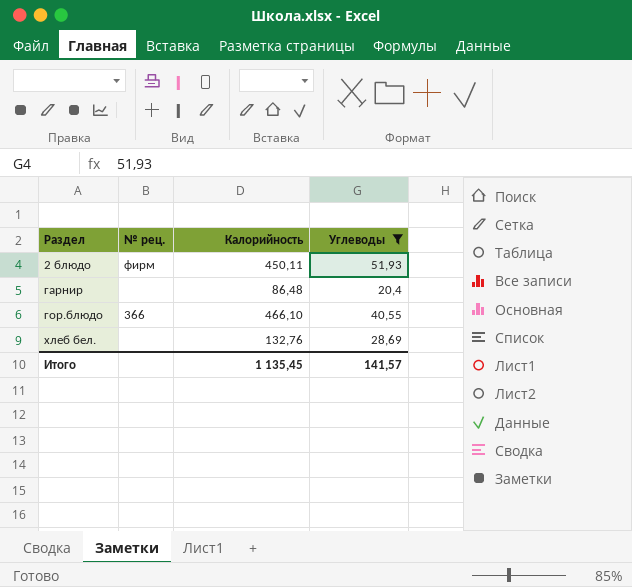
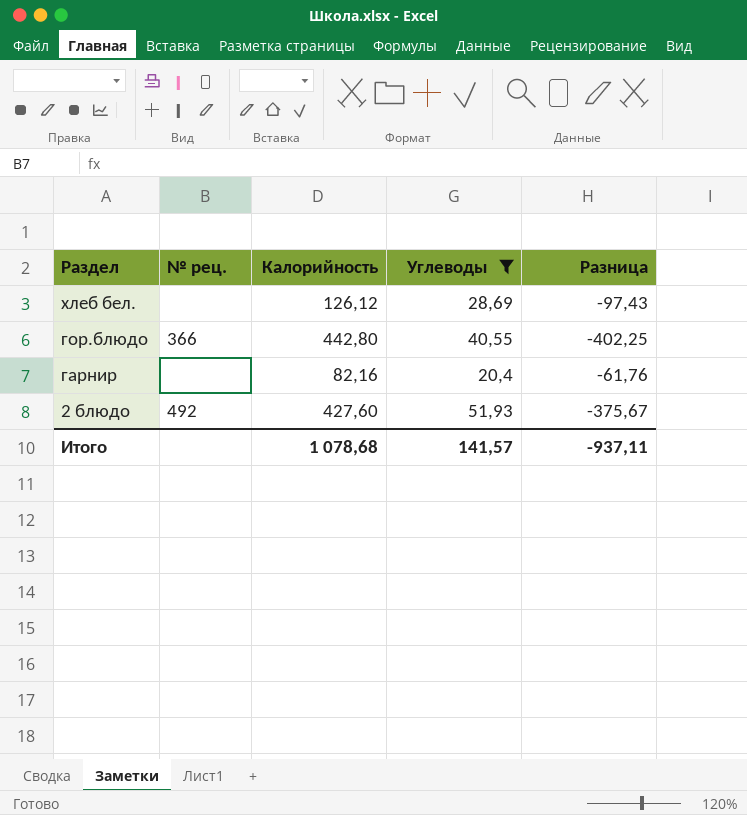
row order: Раздел ascending -> Раздел descending
column Разница | formula: none -> [Углеводы] - [Калорийность]
хлеб бел. | Калорийность: 132,76 -> 126,12
гор.блюдо | Калорийность: 466,10 -> 442,80
гарнир | Калорийность: 86,48 -> 82,16
2 блюдо | № рец.: фирм -> 492
2 блюдо | Калорийность: 450,11 -> 427,60
Итого | Калорийность: 1 135,45 -> 1 078,68

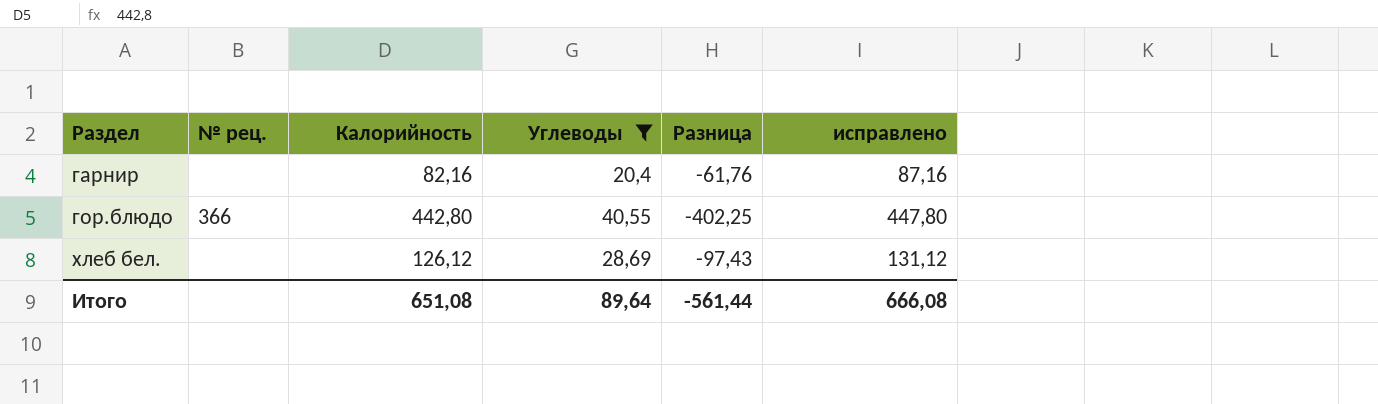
row order: Раздел descending -> Раздел ascending
column исправлено | formula: none -> [Калорийность] + 5
row 2 блюдо: 492 | 427,60 | 51,93 | -375,67 -> none
Итого | Калорийность: 1 078,68 -> 651,08
Итого | Углеводы: 141,57 -> 89,64
Итого | Разница: -937,11 -> -561,44

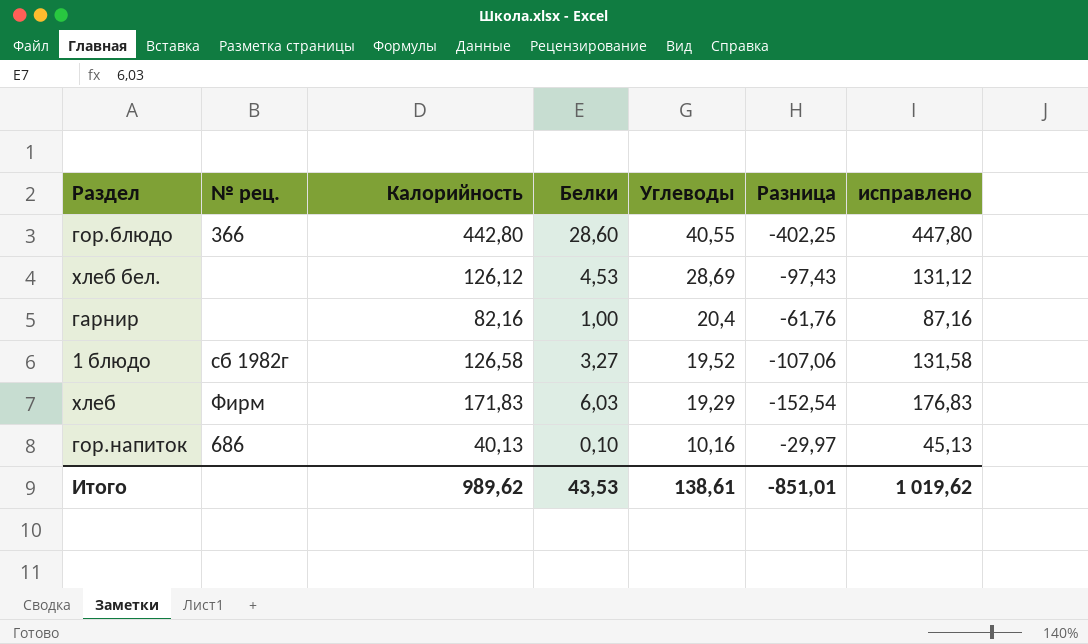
filter: Углеводы >= 20,4 -> none
row order: Раздел ascending -> Углеводы descending
column Белки | position: none -> 4
Итого | Калорийность: 651,08 -> 989,62
Итого | Углеводы: 89,64 -> 138,61
Итого | Разница: -561,44 -> -851,01
Итого | исправлено: 666,08 -> 1 019,62

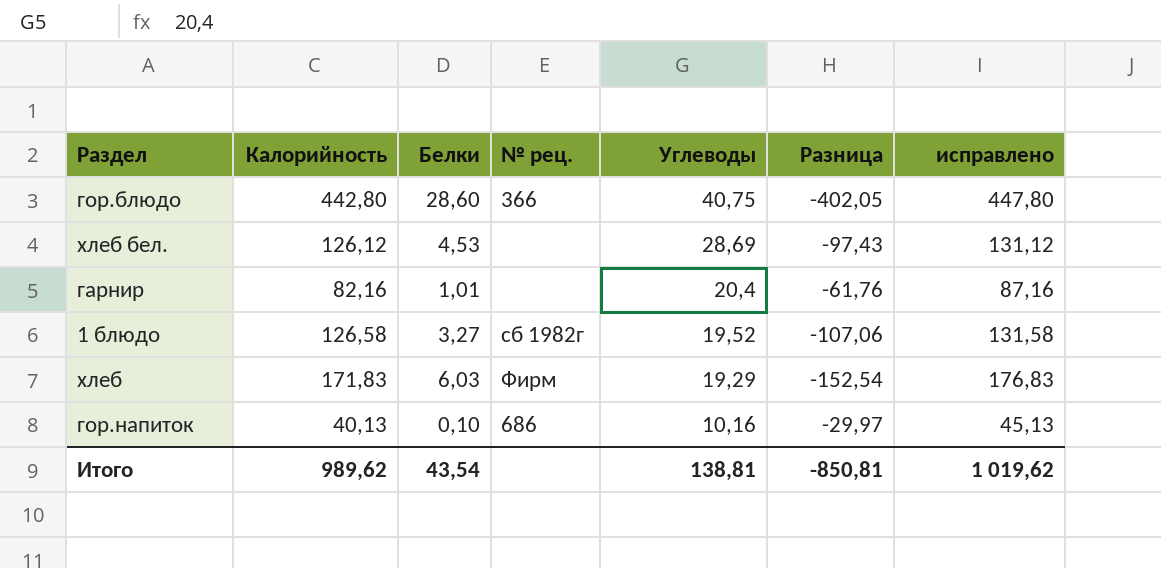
column № рец. | position: 2 -> 4
гор.блюдо | Углеводы: 40,55 -> 40,75
гор.блюдо | Разница: -402,25 -> -402,05
гарнир | Белки: 1,00 -> 1,01
Итого | Белки: 43,53 -> 43,54
Итого | Углеводы: 138,61 -> 138,81
Итого | Разница: -851,01 -> -850,81

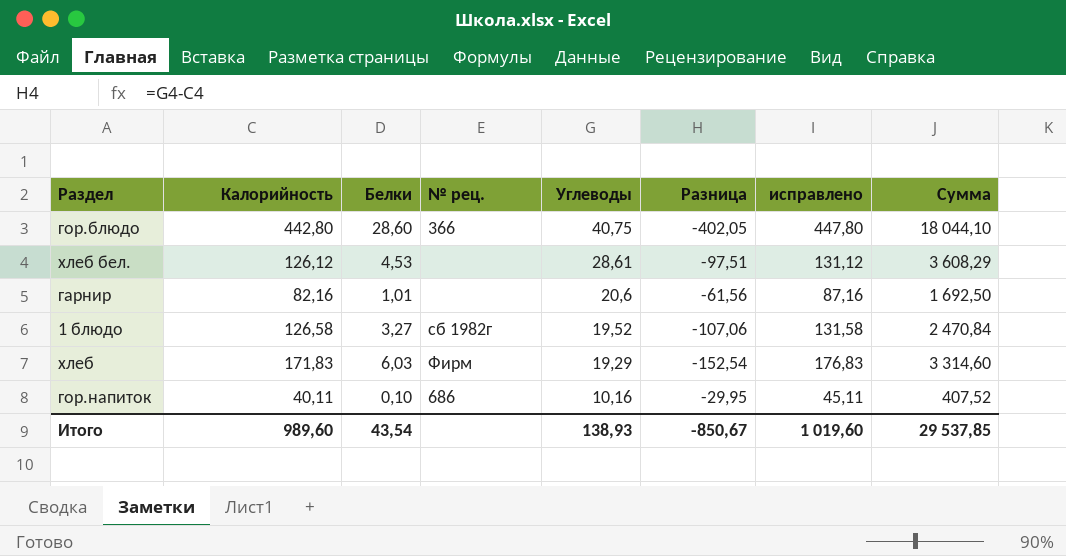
column Сумма | formula: none -> [Калорийность] * [Углеводы]
хлеб бел. | Углеводы: 28,69 -> 28,61
хлеб бел. | Разница: -97,43 -> -97,51
гарнир | Углеводы: 20,4 -> 20,6
гарнир | Разница: -61,76 -> -61,56
гор.напиток | Калорийность: 40,13 -> 40,11
гор.напиток | Разница: -29,97 -> -29,95
гор.напиток | исправлено: 45,13 -> 45,11
Итого | Калорийность: 989,62 -> 989,60
Итого | Углеводы: 138,81 -> 138,93
Итого | Разница: -850,81 -> -850,67
Итого | исправлено: 1 019,62 -> 1 019,60

